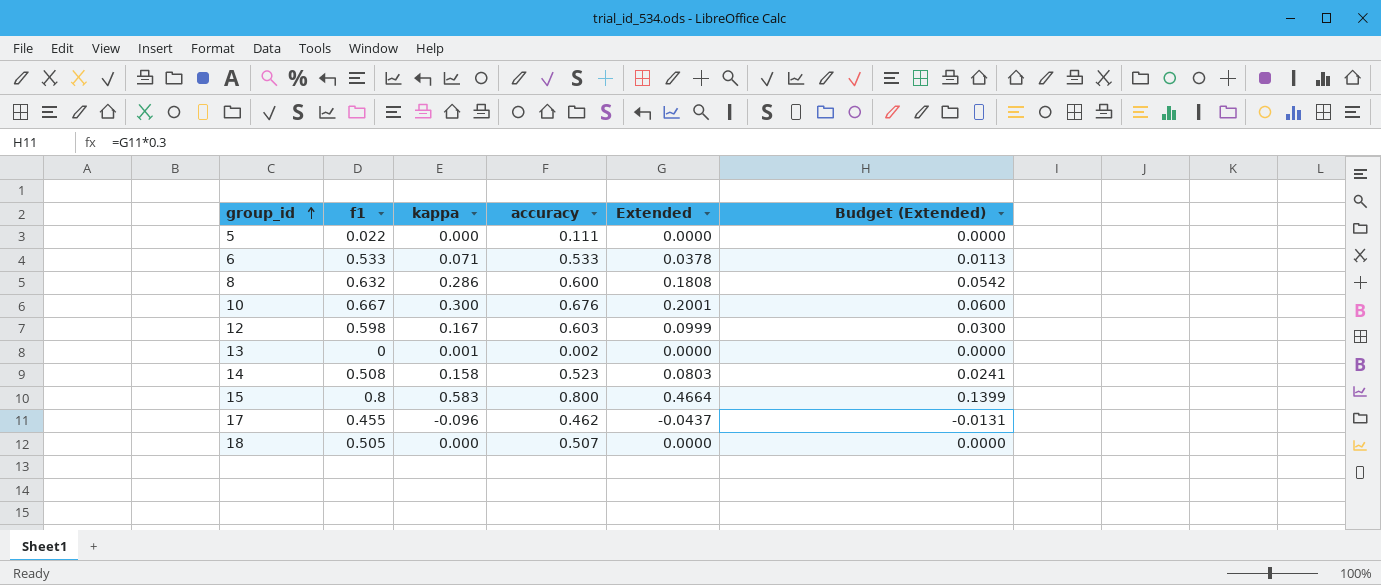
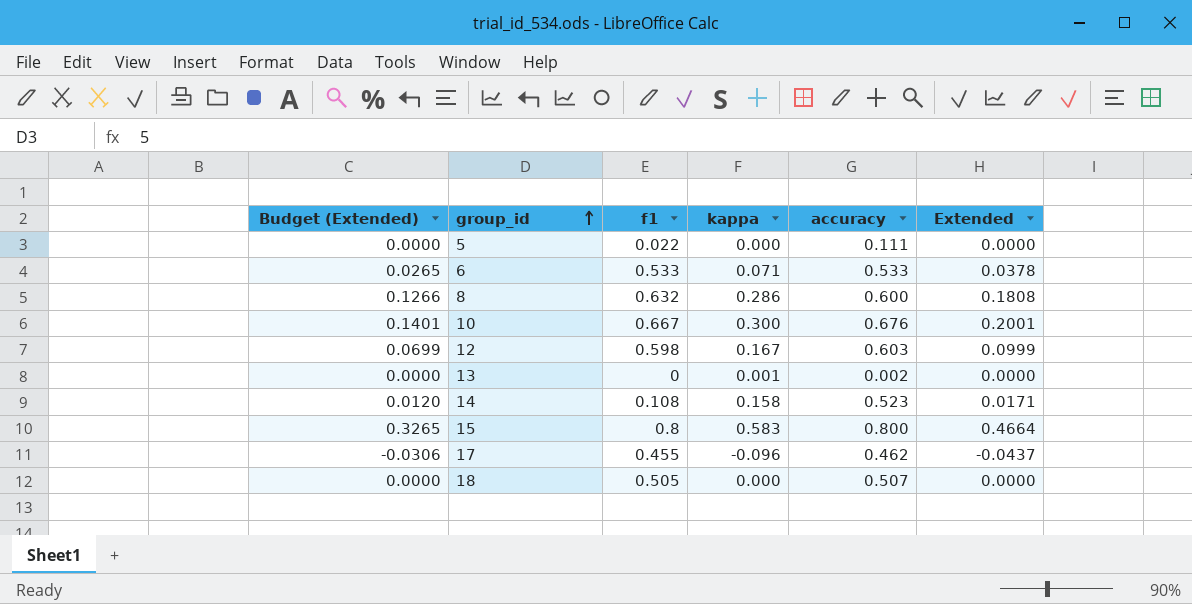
column Budget (Extended) | formula: [Extended] * 0.3 -> [Extended] * 0.7
column Budget (Extended) | position: 6 -> 1
14 | f1: 0.508 -> 0.108
14 | Extended: 0.0803 -> 0.0171

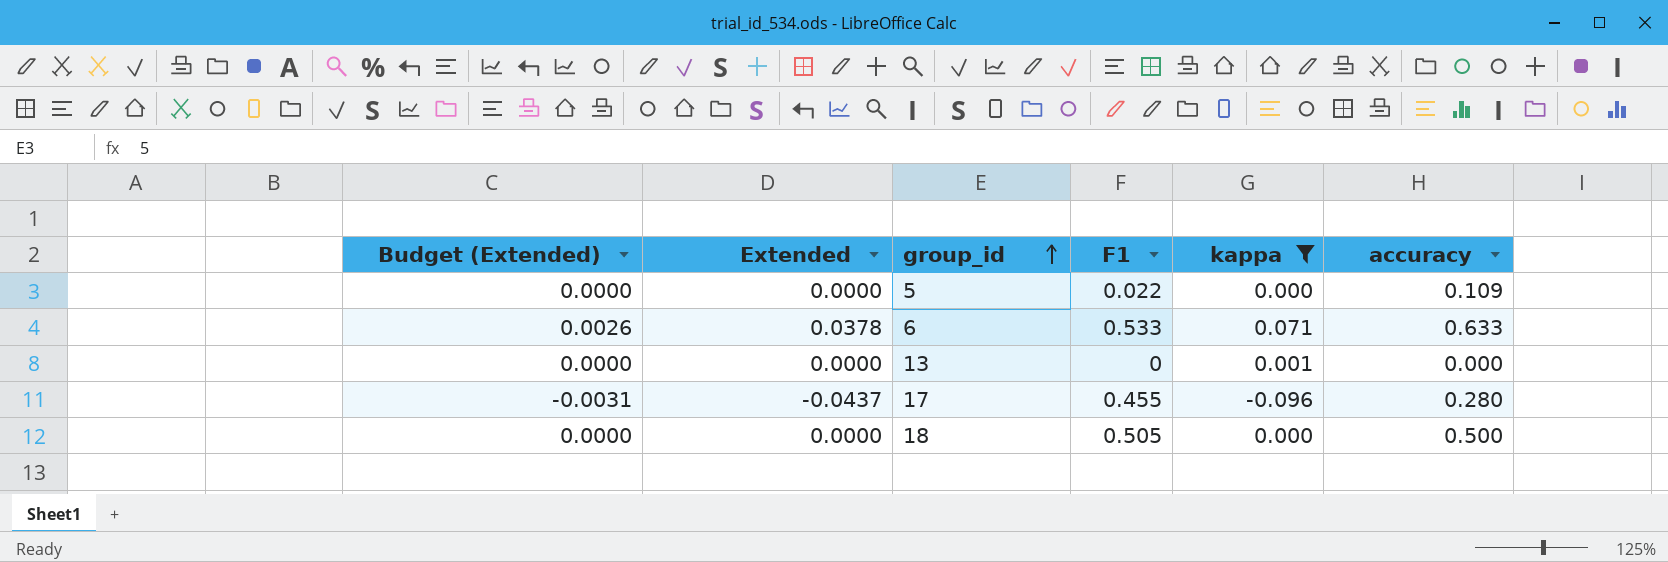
filter: none -> kappa <= 0.071
column Budget (Extended) | formula: [Extended] * 0.7 -> [Extended] * 0.07
column Extended | position: 6 -> 2
column name: f1 -> F1
5 | accuracy: 0.111 -> 0.109
6 | accuracy: 0.533 -> 0.633
13 | accuracy: 0.002 -> 0.000
17 | accuracy: 0.462 -> 0.280
18 | accuracy: 0.507 -> 0.500

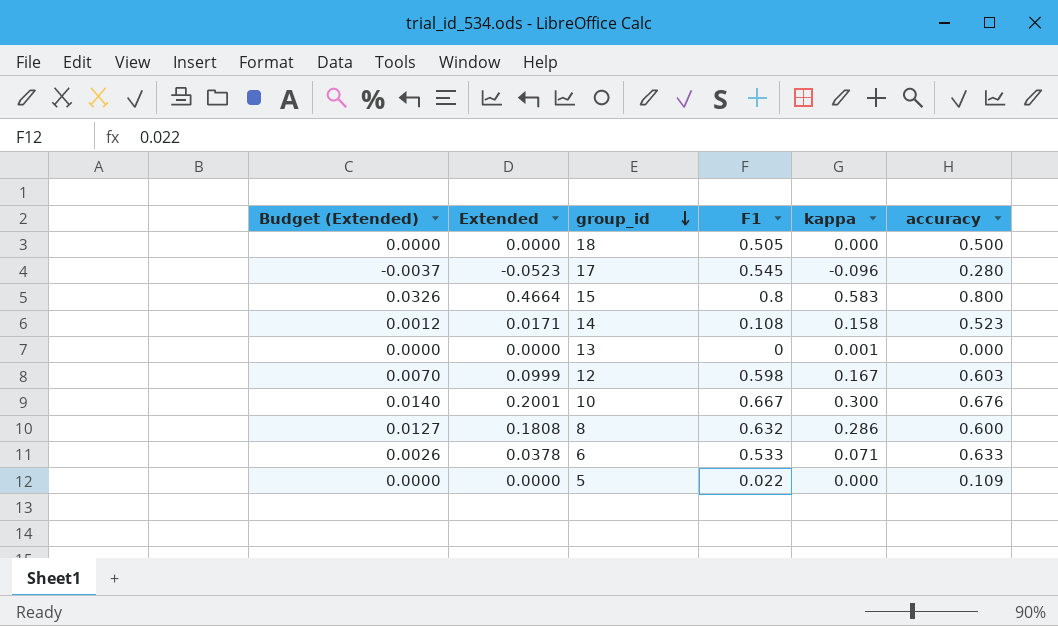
filter: kappa <= 0.071 -> none
row order: group_id ascending -> group_id descending
17 | Budget (Extended): -0.0031 -> -0.0037
17 | Extended: -0.0437 -> -0.0523
17 | F1: 0.455 -> 0.545

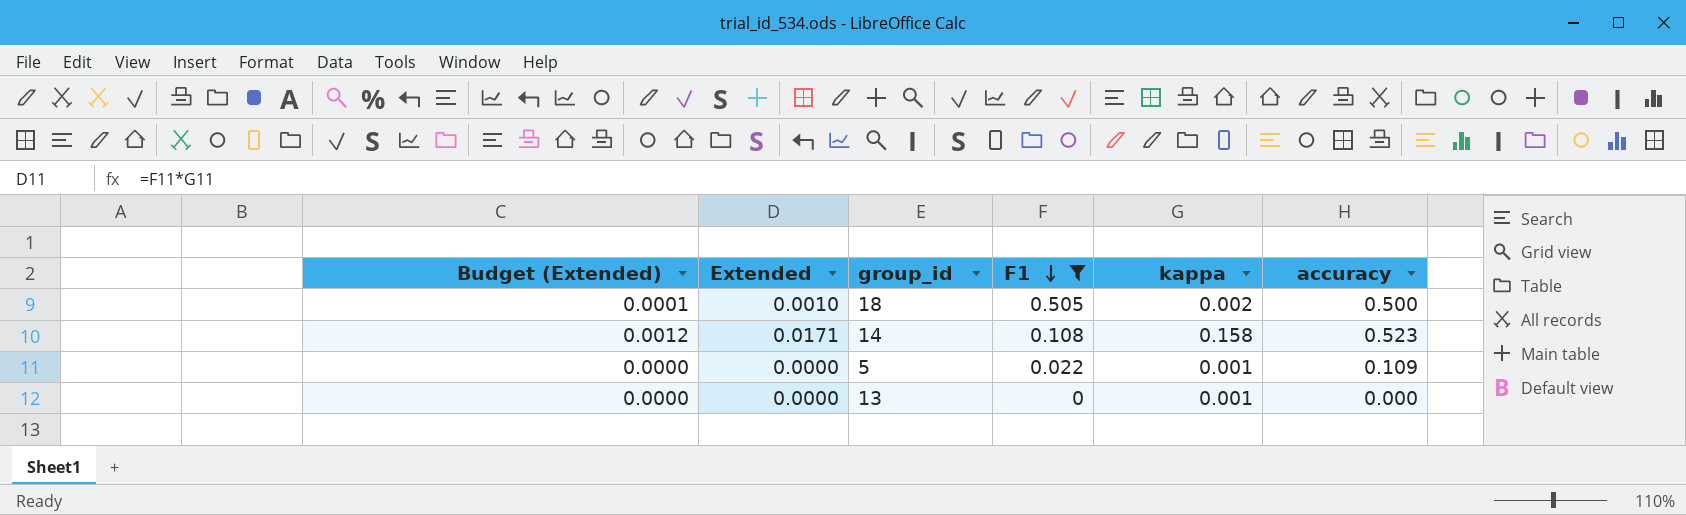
filter: none -> F1 <= 0.505
row order: group_id descending -> F1 descending
18 | Budget (Extended): 0.0000 -> 0.0001
18 | Extended: 0.0000 -> 0.0010
18 | kappa: 0.000 -> 0.002
5 | kappa: 0.000 -> 0.001

